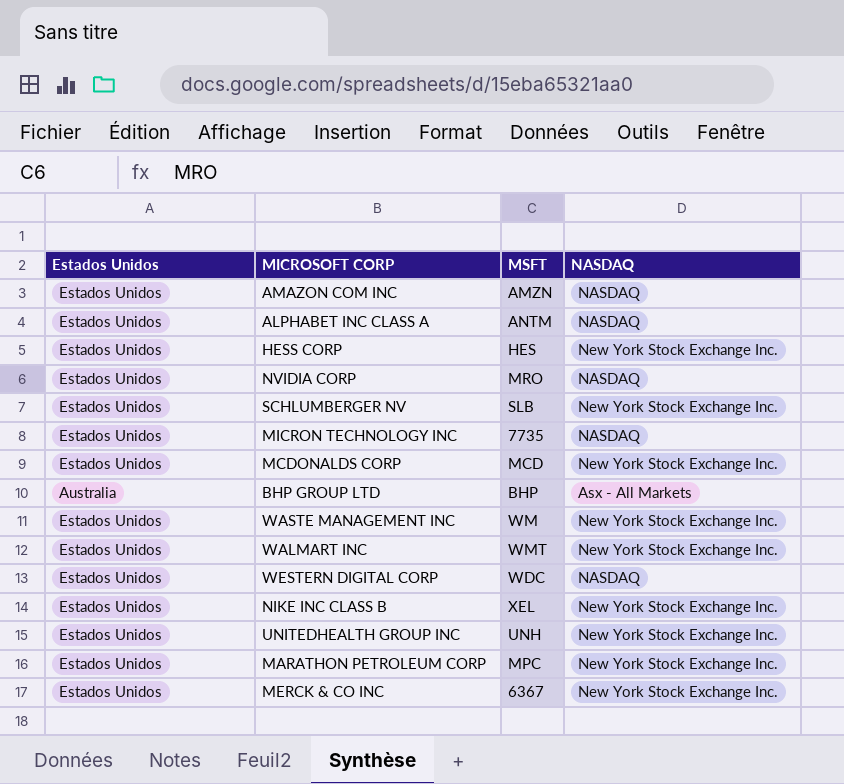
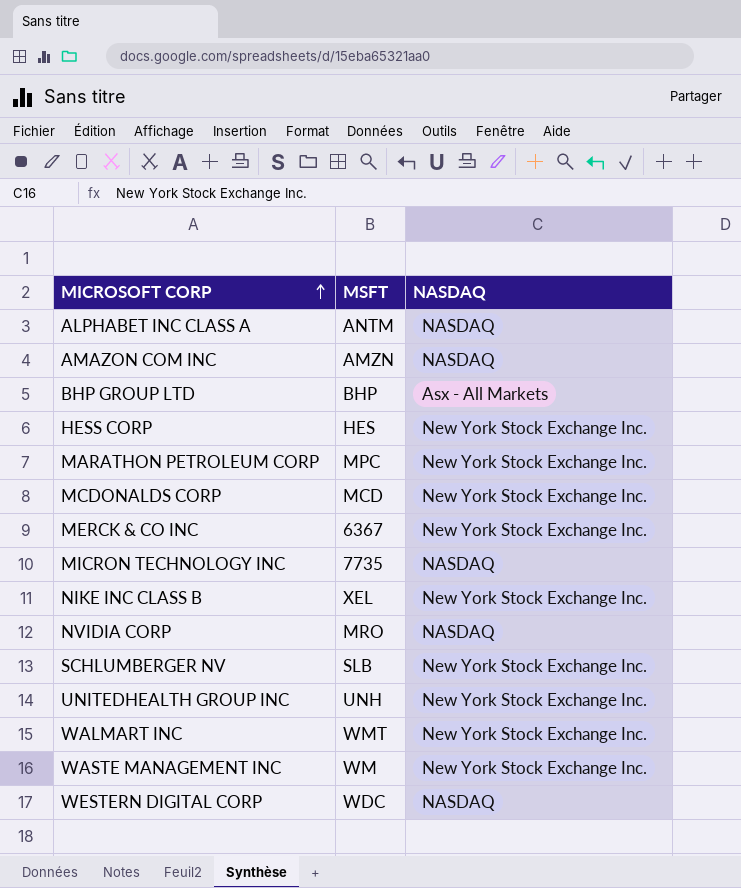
row order: none -> MICROSOFT CORP ascending
column Estados Unidos | position: 1 -> none

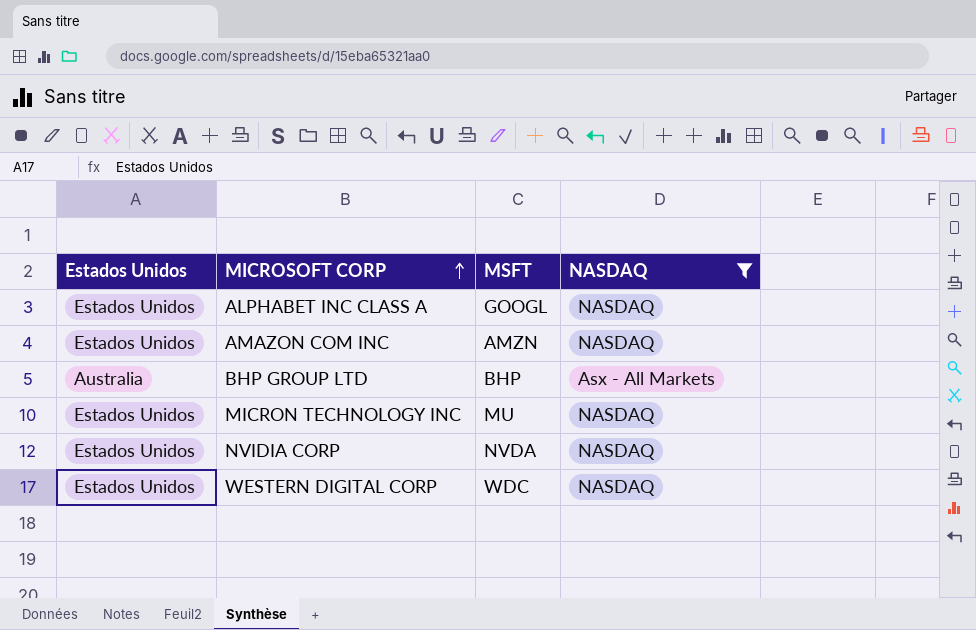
filter: none -> NASDAQ != New York Stock Exchange Inc.
column Estados Unidos | position: none -> 1
ALPHABET INC CLASS A | MSFT: ANTM -> GOOGL
MICRON TECHNOLOGY INC | MSFT: 7735 -> MU
NVIDIA CORP | MSFT: MRO -> NVDA

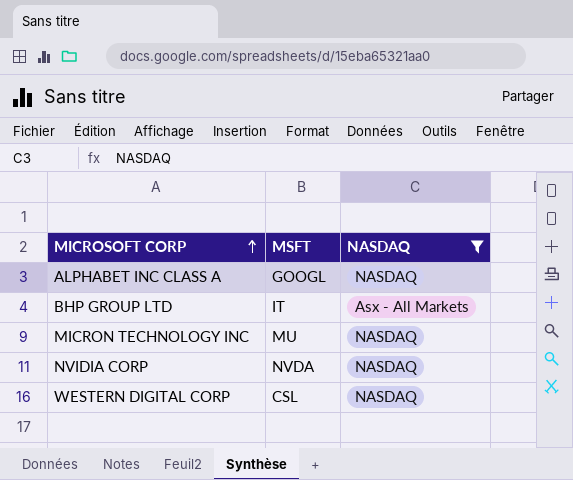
column Estados Unidos | position: 1 -> none
row AMAZON COM INC: Estados Unidos | AMZN | NASDAQ -> none
BHP GROUP LTD | MSFT: BHP -> IT
WESTERN DIGITAL CORP | MSFT: WDC -> CSL

